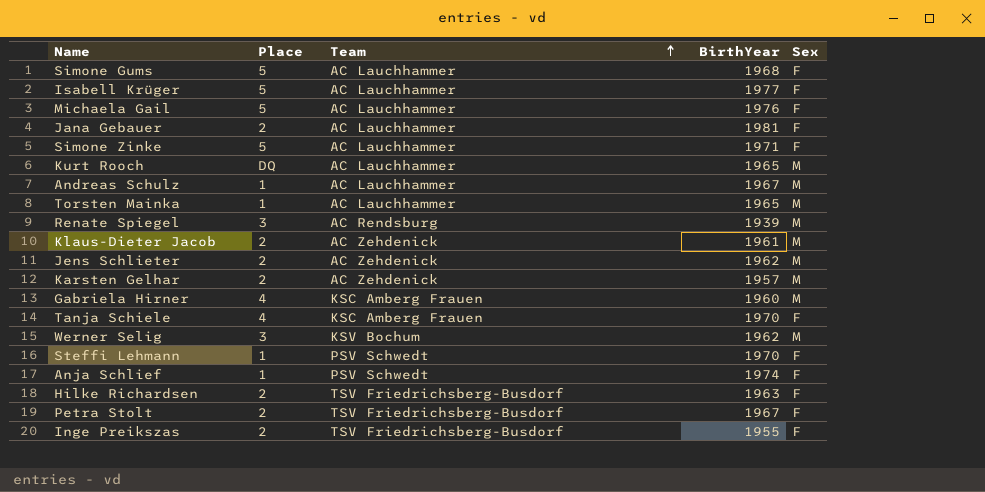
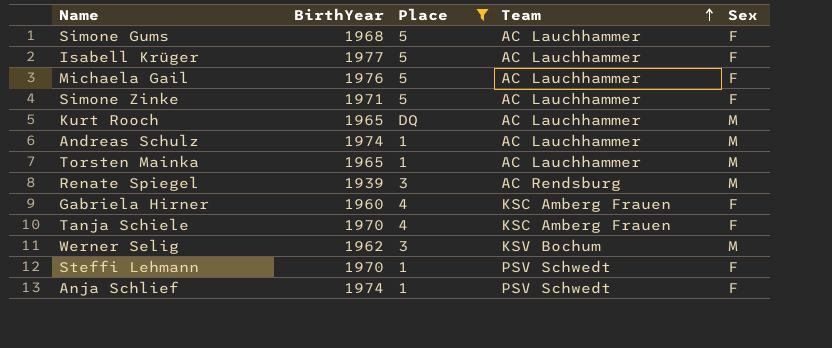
filter: none -> Place != 2
column BirthYear | position: 4 -> 2
Andreas Schulz | BirthYear: 1967 -> 1974
Gabriela Hirner | Sex: M -> F

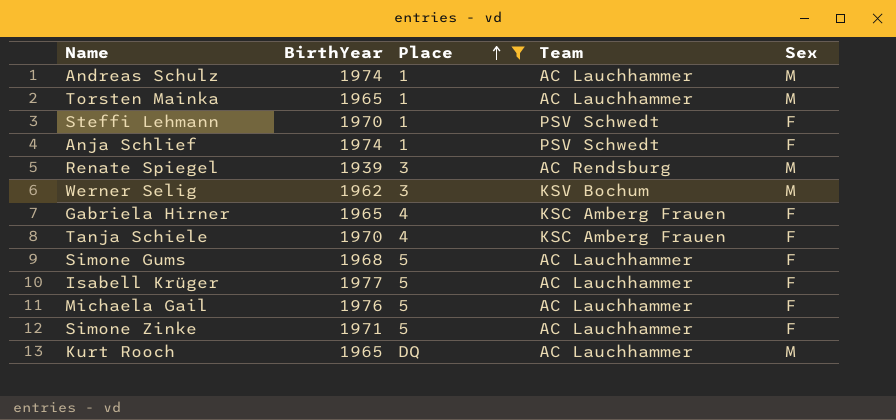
row order: Team ascending -> Place ascending
Gabriela Hirner | BirthYear: 1960 -> 1965

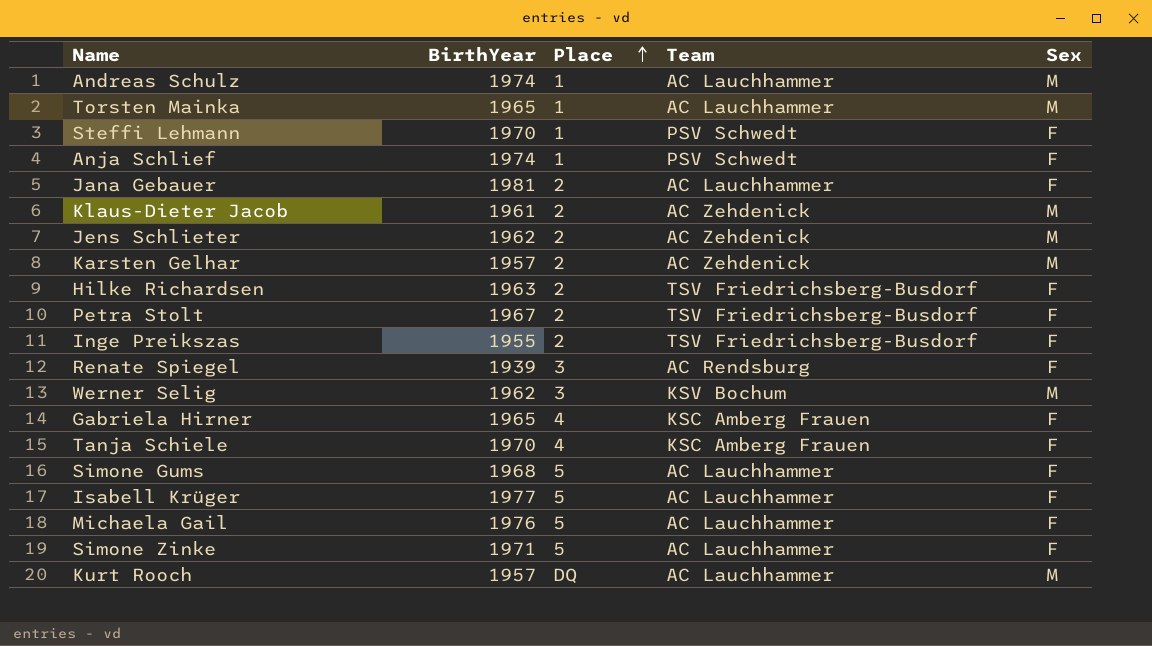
filter: Place != 2 -> none
Renate Spiegel | Sex: M -> F
Kurt Rooch | BirthYear: 1965 -> 1957

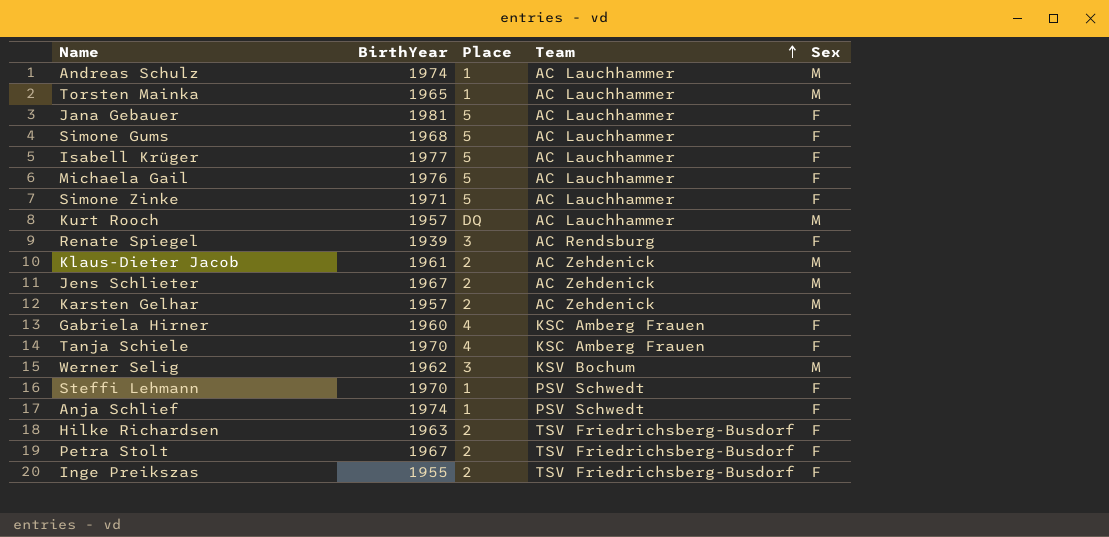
row order: Place ascending -> Team ascending
Jana Gebauer | Place: 2 -> 5
Jens Schlieter | BirthYear: 1962 -> 1967
Gabriela Hirner | BirthYear: 1965 -> 1960

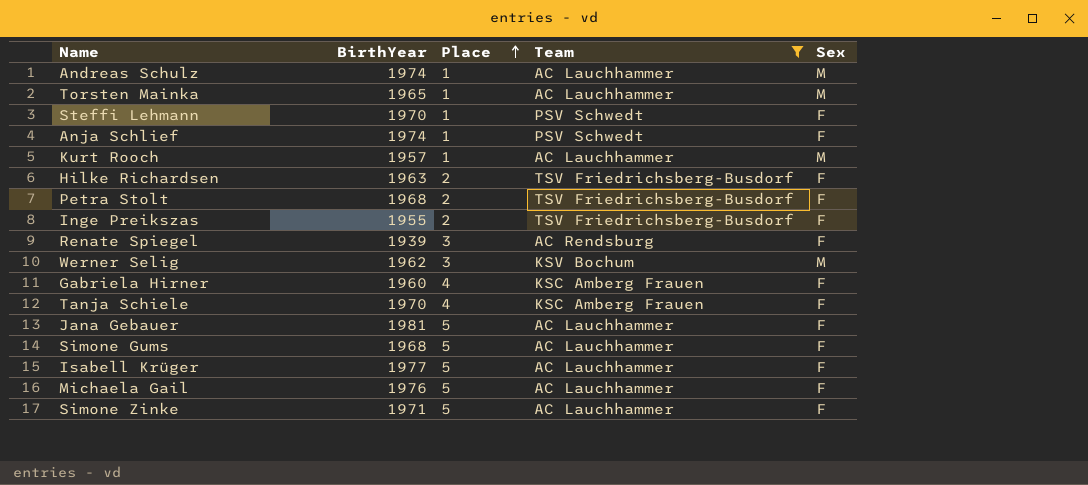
filter: none -> Team != AC Zehdenick
row order: Team ascending -> Place ascending
Kurt Rooch | Place: DQ -> 1
Petra Stolt | BirthYear: 1967 -> 1968

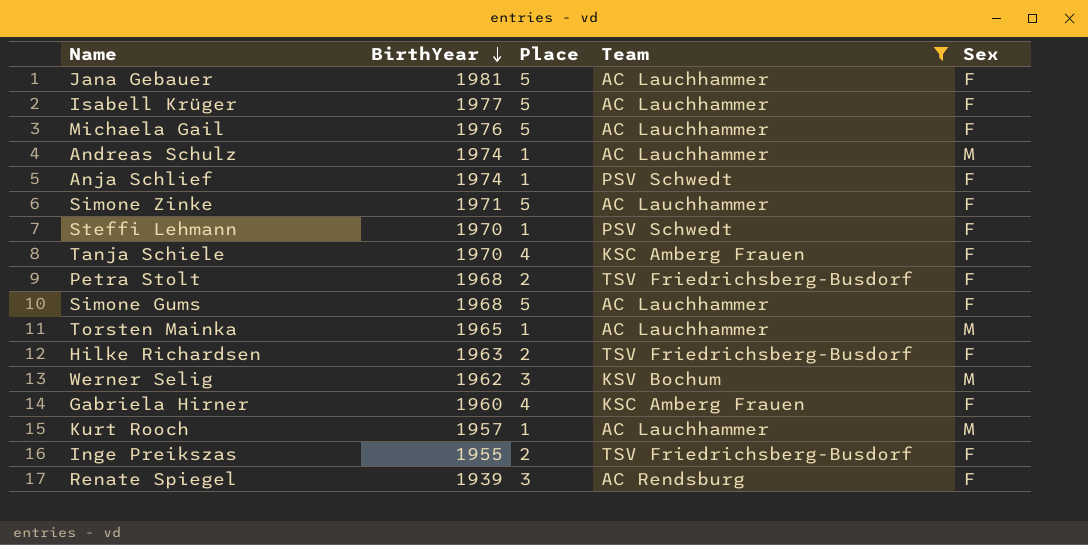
row order: Place ascending -> BirthYear descending

